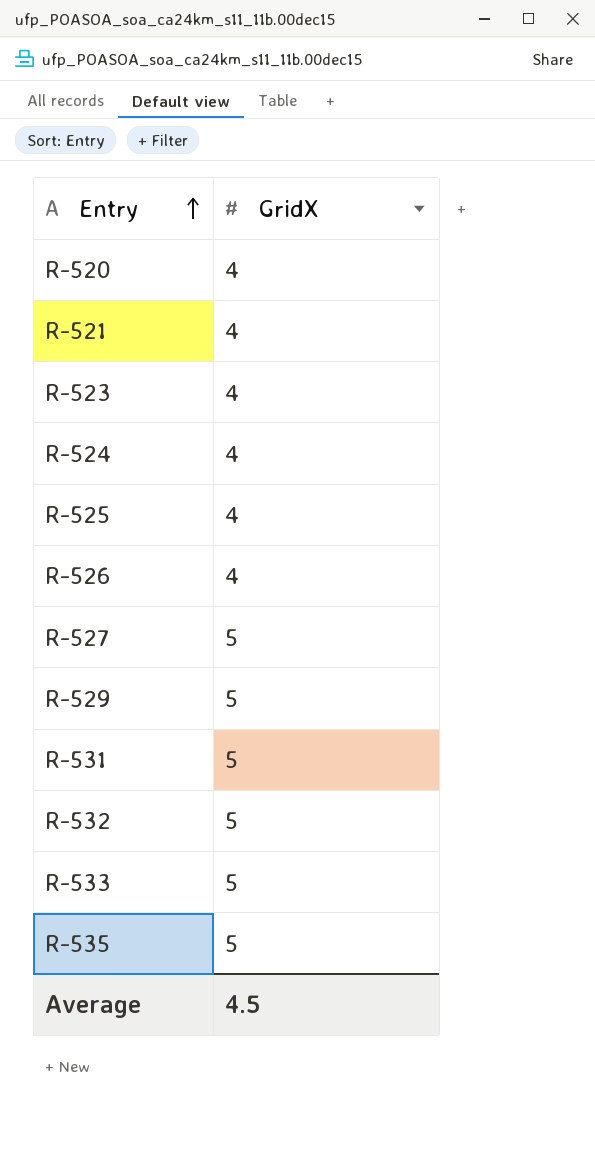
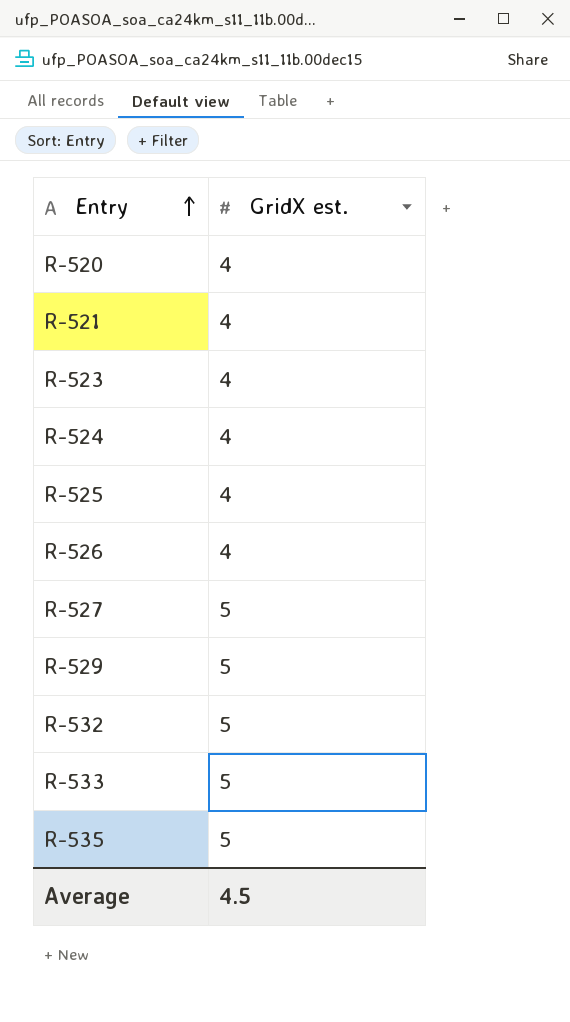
column name: GridX -> GridX est.
row R-531: 5 -> none

